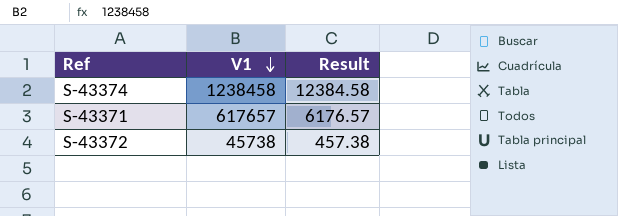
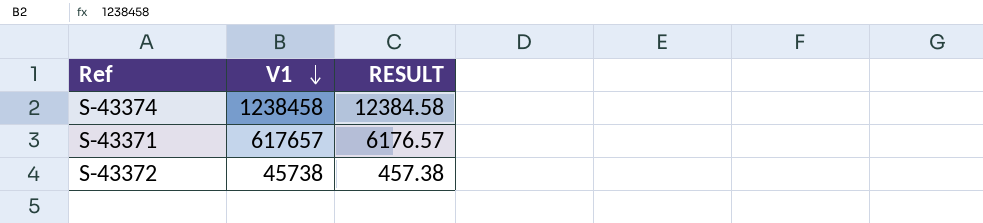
column name: Result -> RESULT

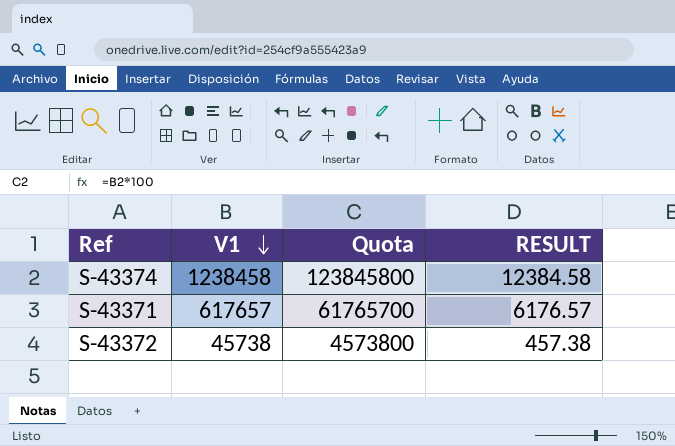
column Quota | formula: none -> [V1] * 100

